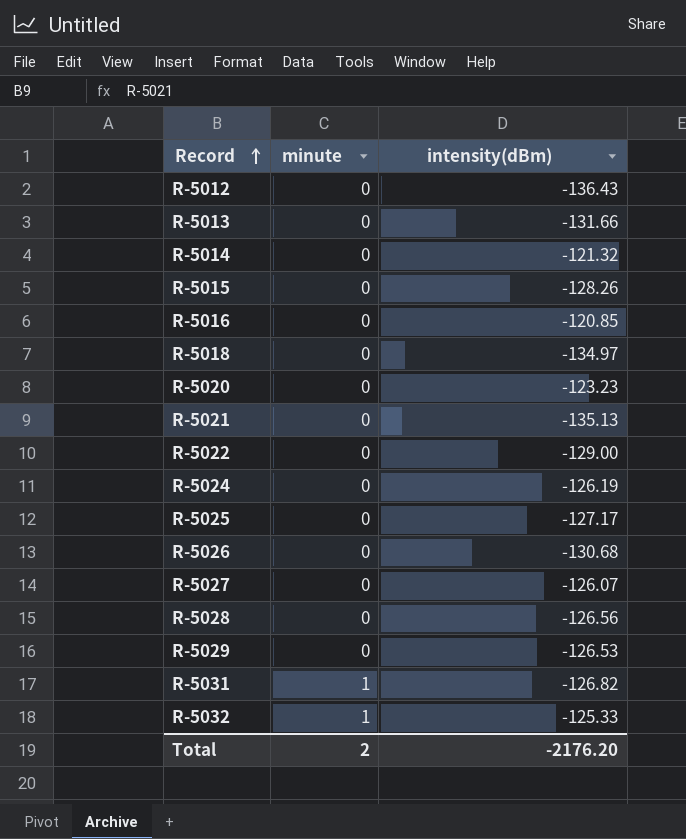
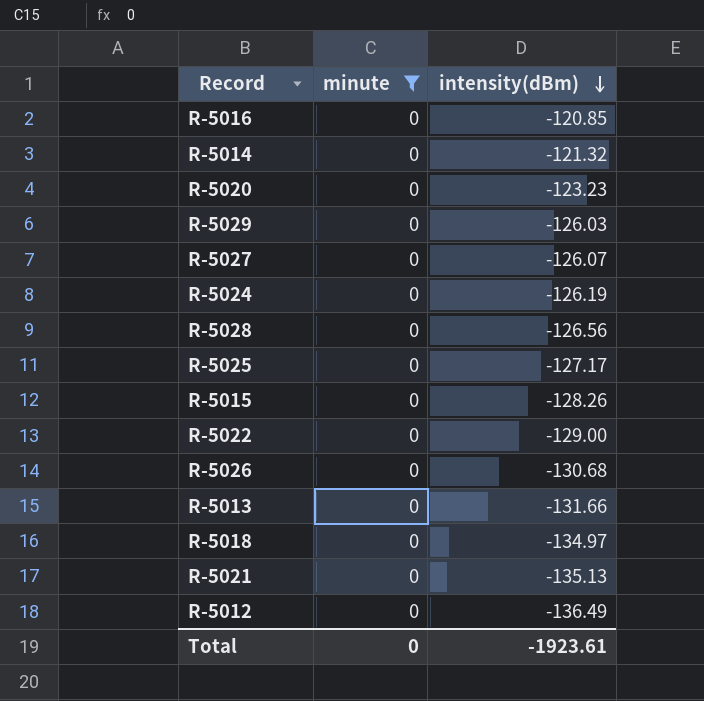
filter: none -> minute = 0
row order: Record ascending -> intensity(dBm) descending
R-5029 | intensity(dBm): -126.53 -> -126.03
R-5012 | intensity(dBm): -136.43 -> -136.49
Total | minute: 2 -> 0
Total | intensity(dBm): -2176.20 -> -1923.61

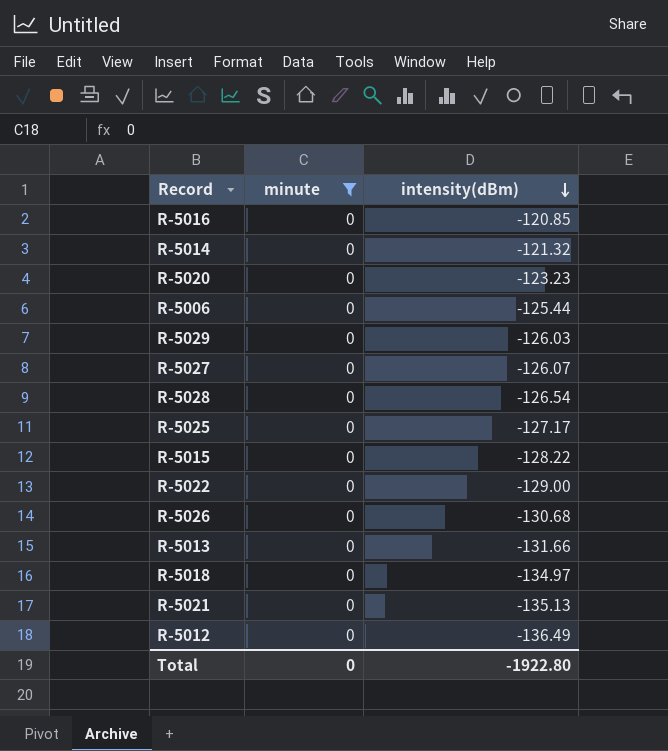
row R-5024: 0 | -126.19 -> none
row R-5006: none -> 0 | -125.44
R-5028 | intensity(dBm): -126.56 -> -126.54
R-5015 | intensity(dBm): -128.26 -> -128.22
Total | intensity(dBm): -1923.61 -> -1922.80

